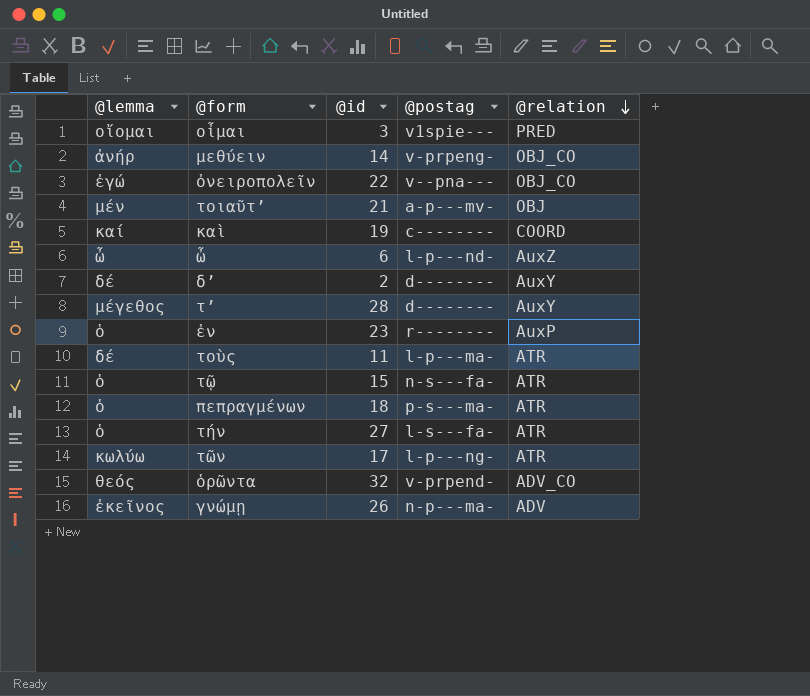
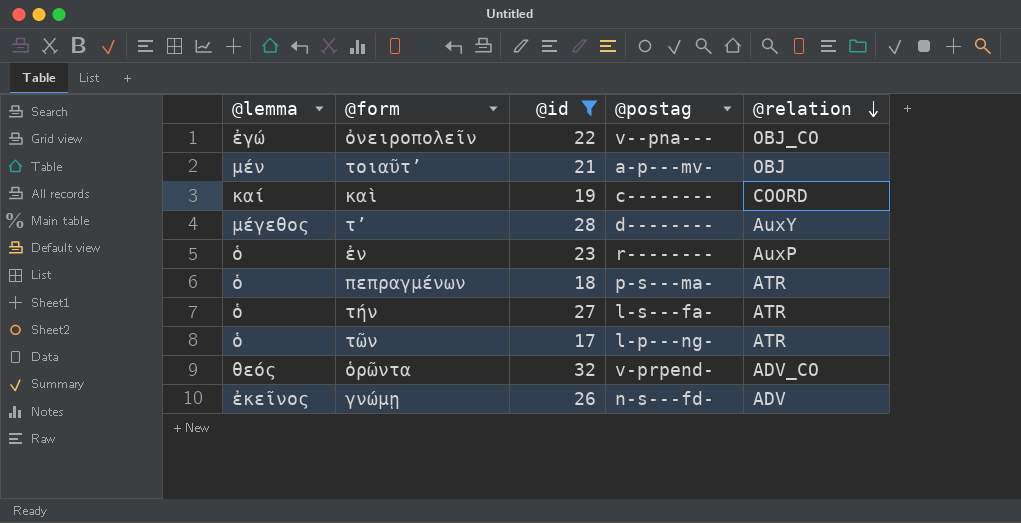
filter: none -> @id >= 17
τῶν | @lemma: κωλύω -> ὁ
γνώμῃ | @postag: n-p---ma- -> n-s---fd-

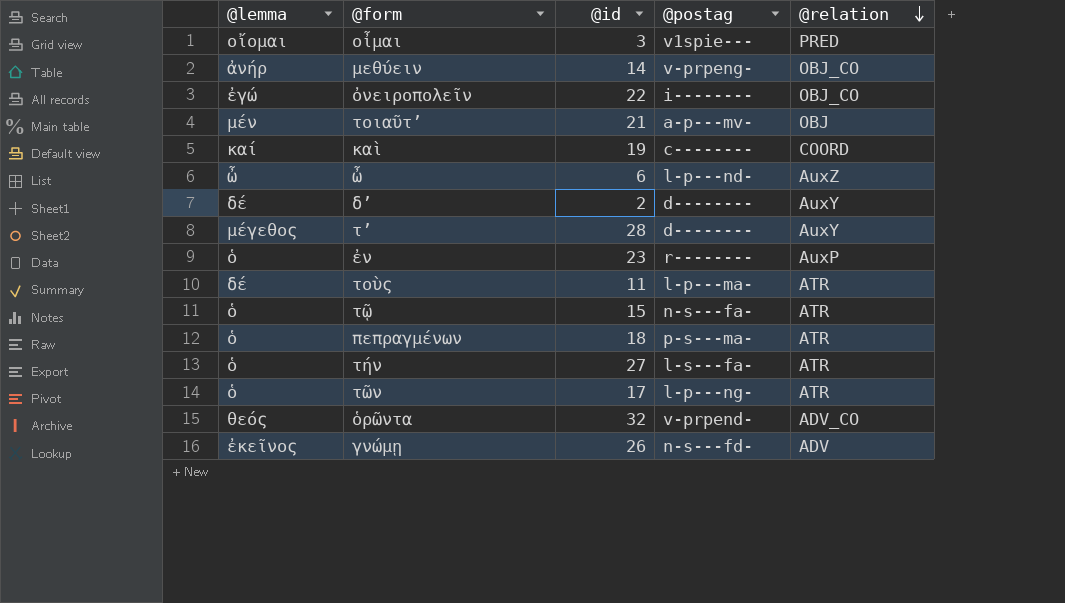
filter: @id >= 17 -> none
ὀνειροπολεῖν | @postag: v--pna--- -> i--------

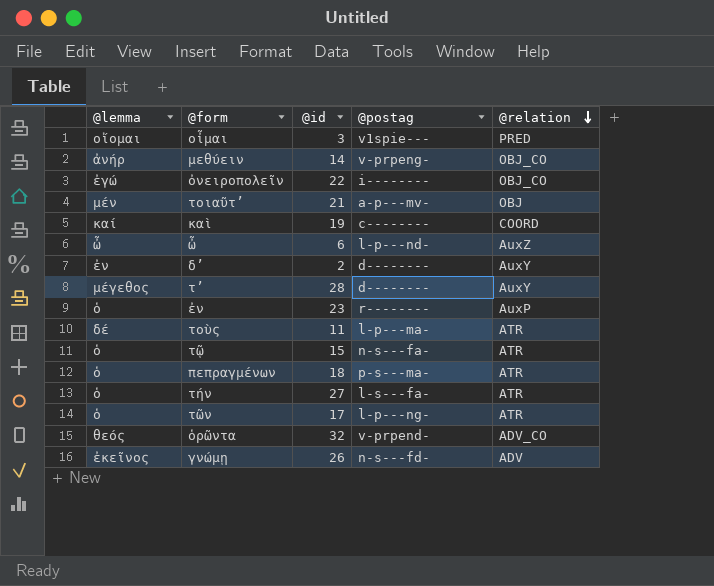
δʼ | @lemma: δέ -> ἐν

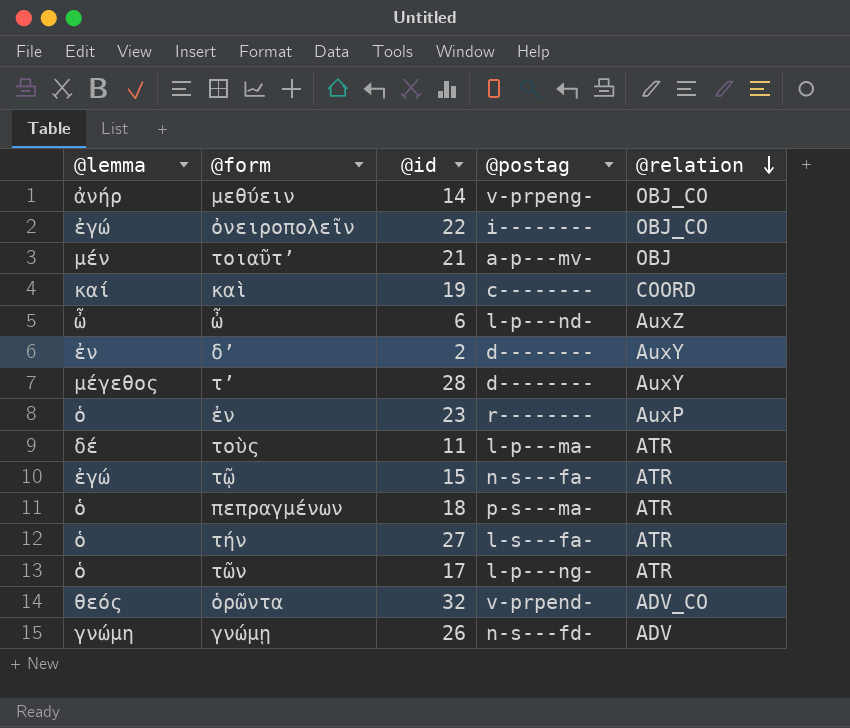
row οἶμαι: οἴομαι | 3 | v1spie--- | PRED -> none
τῷ | @lemma: ὁ -> ἐγώ
γνώμῃ | @lemma: ἐκεῖνος -> γνώμη

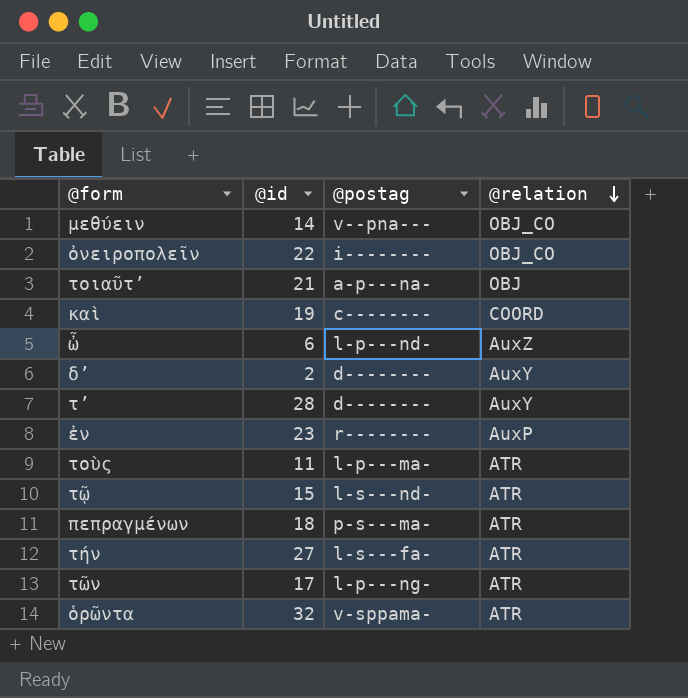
column @lemma | position: 1 -> none
row γνώμῃ: γνώμη | 26 | n-s---fd- | ADV -> none
μεθύειν | @postag: v-prpeng- -> v--pna---
τοιαῦτʼ | @postag: a-p---mv- -> a-p---na-
τῷ | @postag: n-s---fa- -> l-s---nd-
ὁρῶντα | @postag: v-prpend- -> v-sppama-
ὁρῶντα | @relation: ADV_CO -> ATR

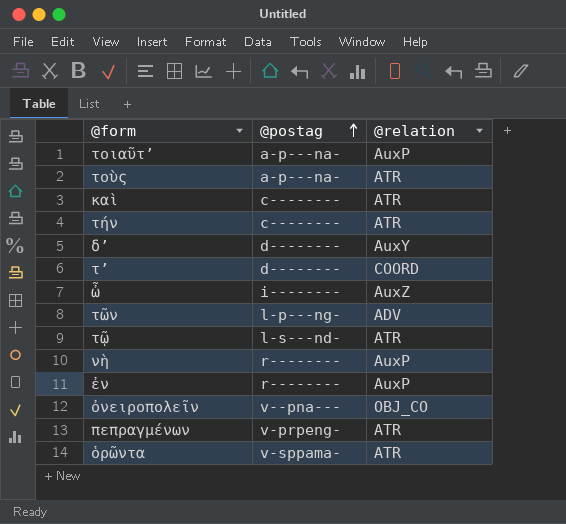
row order: @relation descending -> @postag ascending
column @id | position: 2 -> none
row μεθύειν: 14 | v--pna--- | OBJ_CO -> none
τοιαῦτʼ | @relation: OBJ -> AuxP
τοὺς | @postag: l-p---ma- -> a-p---na-
καὶ | @relation: COORD -> ATR
τήν | @postag: l-s---fa- -> c--------
τʼ | @relation: AuxY -> COORD
ὦ | @postag: l-p---nd- -> i--------
τῶν | @relation: ATR -> ADV
row νὴ: none -> r-------- | AuxP
ὀνειροπολεῖν | @postag: i-------- -> v--pna---
πεπραγμένων | @postag: p-s---ma- -> v-prpeng-

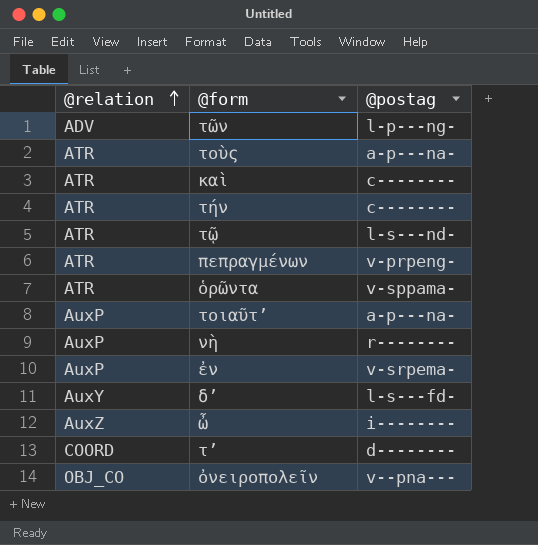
row order: @postag ascending -> @relation ascending
column @relation | position: 3 -> 1
ἐν | @postag: r-------- -> v-srpema-
δʼ | @postag: d-------- -> l-s---fd-

